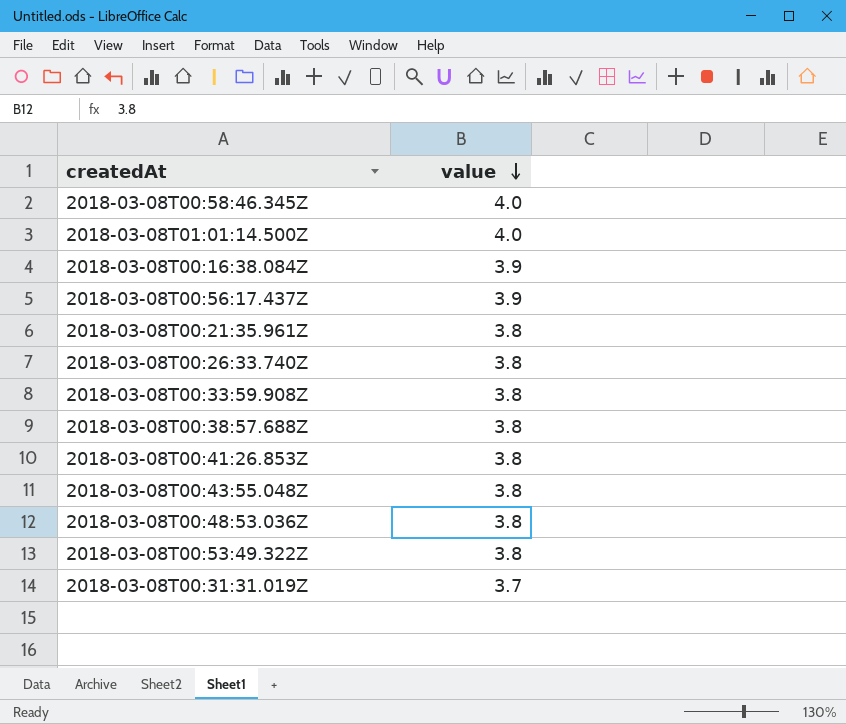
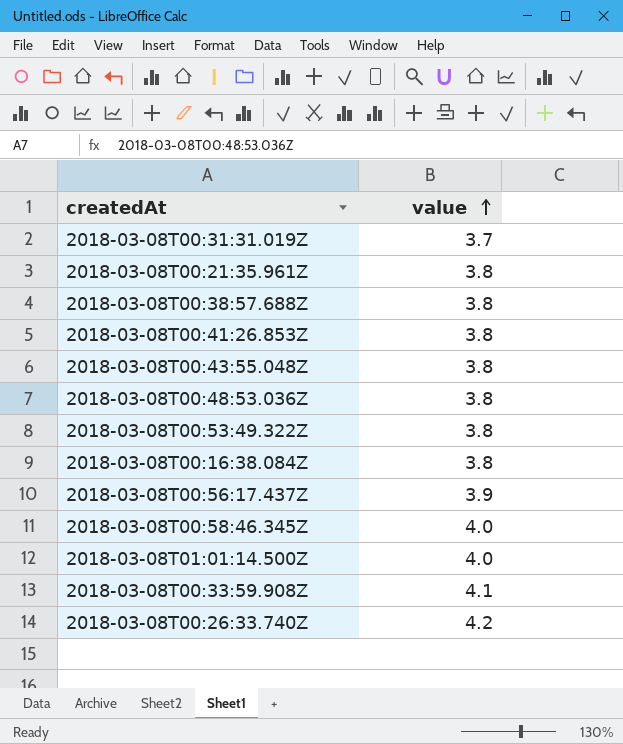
row order: value descending -> value ascending
2018-03-08T00:16:38.084Z | value: 3.9 -> 3.8
2018-03-08T00:33:59.908Z | value: 3.8 -> 4.1
2018-03-08T00:26:33.740Z | value: 3.8 -> 4.2

